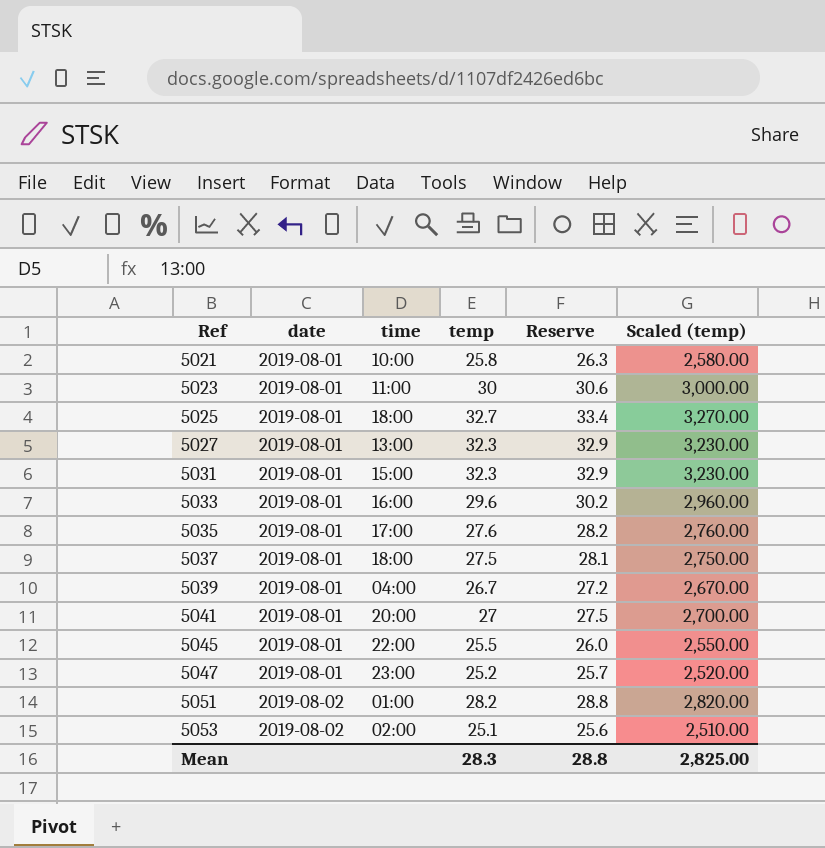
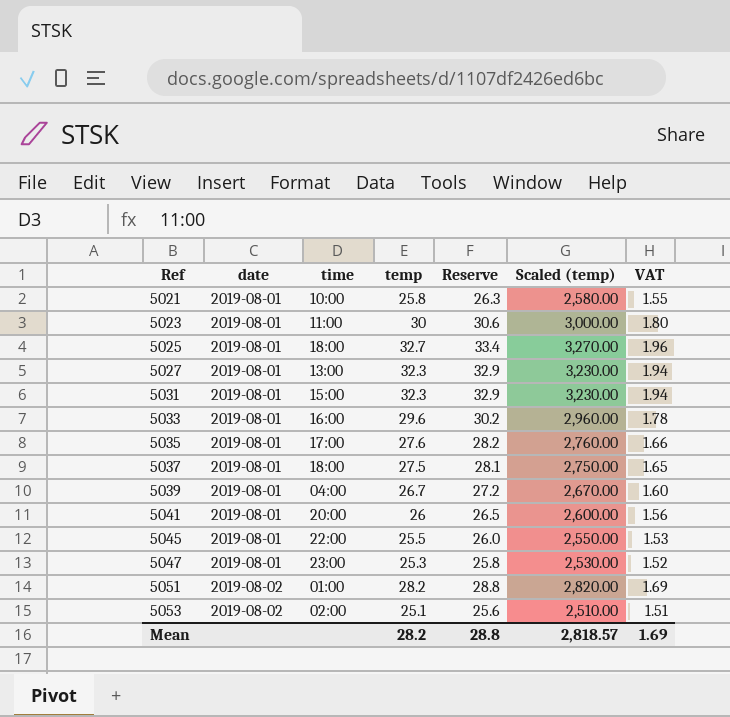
column VAT | formula: none -> [temp] * 0.06
5041 | temp: 27 -> 26
5041 | Reserve: 27.5 -> 26.5
5041 | Scaled (temp): 2,700.00 -> 2,600.00
5047 | temp: 25.2 -> 25.3
5047 | Reserve: 25.7 -> 25.8
5047 | Scaled (temp): 2,520.00 -> 2,530.00
Mean | temp: 28.3 -> 28.2
Mean | Scaled (temp): 2,825.00 -> 2,818.57

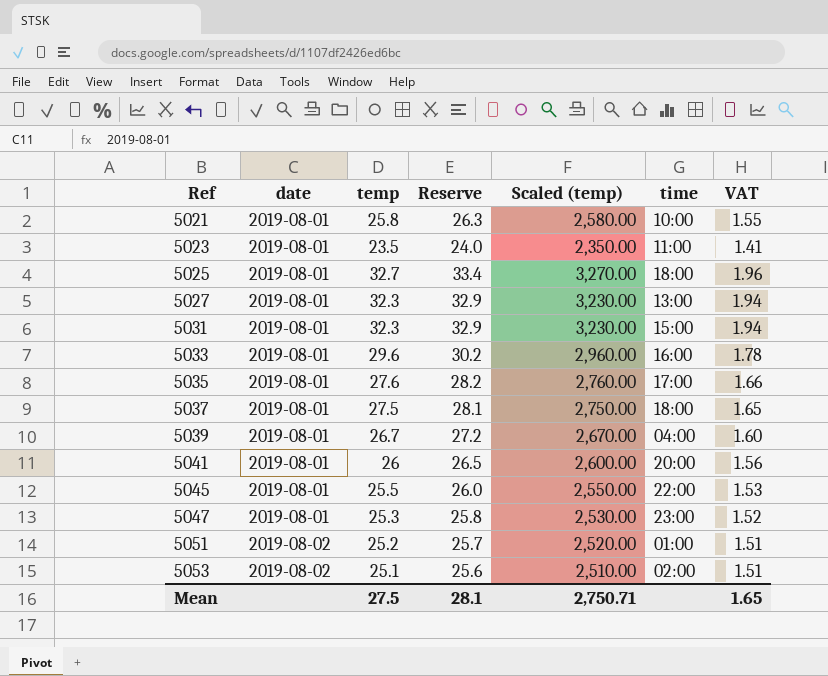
column time | position: 3 -> 6
5023 | temp: 30 -> 23.5
5023 | Reserve: 30.6 -> 24.0
5023 | Scaled (temp): 3,000.00 -> 2,350.00
5023 | VAT: 1.80 -> 1.41
5051 | temp: 28.2 -> 25.2
5051 | Reserve: 28.8 -> 25.7
5051 | Scaled (temp): 2,820.00 -> 2,520.00
5051 | VAT: 1.69 -> 1.51
Mean | temp: 28.2 -> 27.5
Mean | Reserve: 28.8 -> 28.1
Mean | Scaled (temp): 2,818.57 -> 2,750.71
Mean | VAT: 1.69 -> 1.65

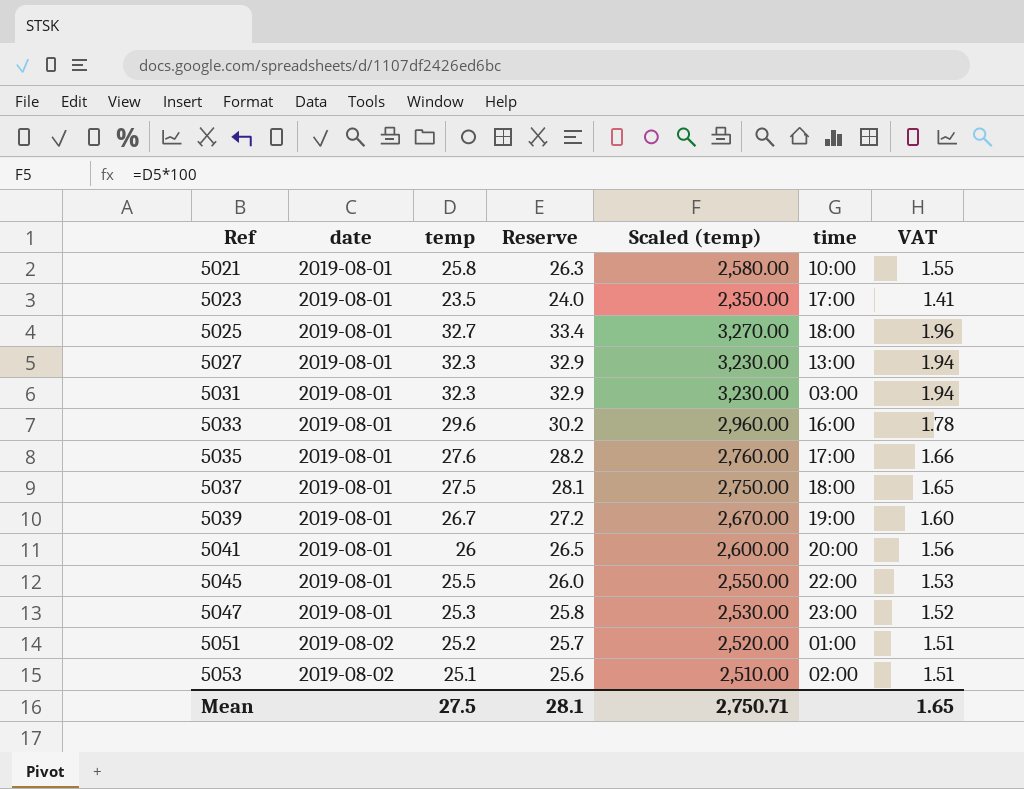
5023 | time: 11:00 -> 17:00
5031 | time: 15:00 -> 03:00
5039 | time: 04:00 -> 19:00

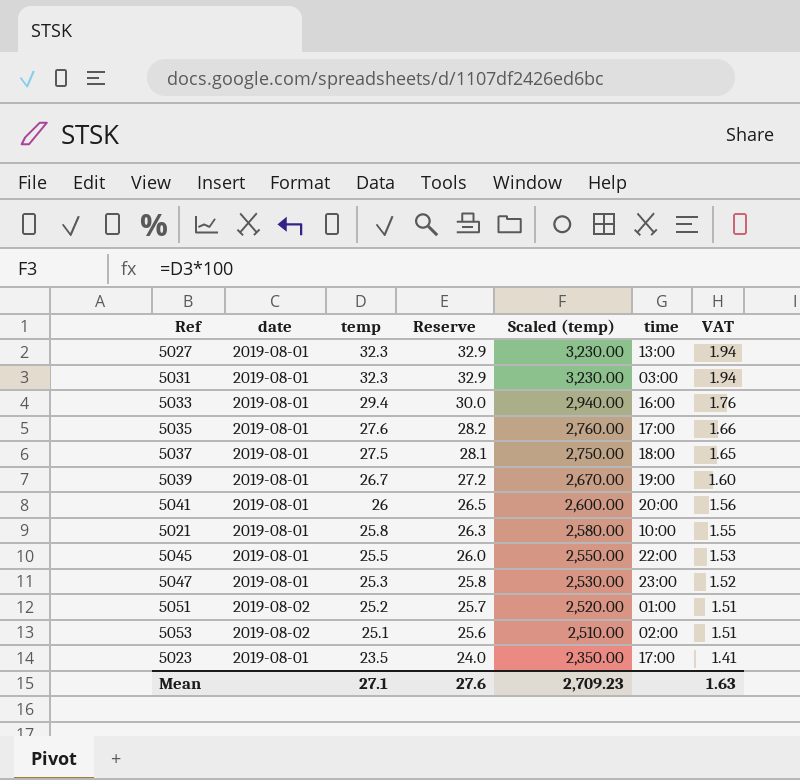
row order: Ref ascending -> temp descending
row 5025: 2019-08-01 | 32.7 | 33.4 | 3,270.00 | 18:00 | 1.96 -> none
5033 | temp: 29.6 -> 29.4
5033 | Reserve: 30.2 -> 30.0
5033 | Scaled (temp): 2,960.00 -> 2,940.00
5033 | VAT: 1.78 -> 1.76
Mean | temp: 27.5 -> 27.1
Mean | Reserve: 28.1 -> 27.6
Mean | Scaled (temp): 2,750.71 -> 2,709.23
Mean | VAT: 1.65 -> 1.63

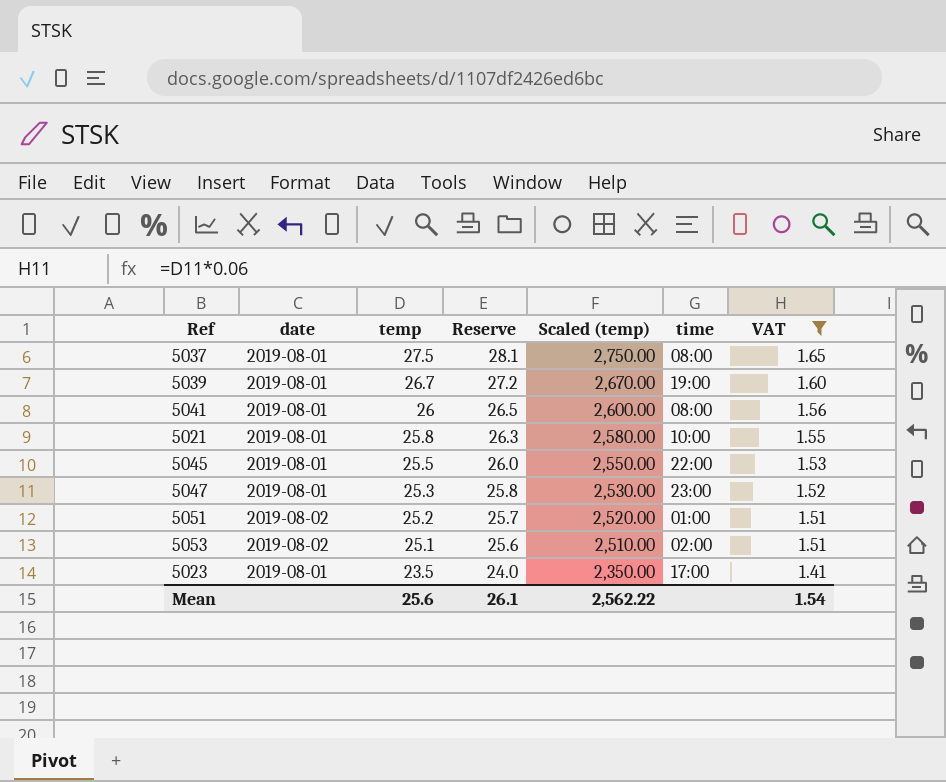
filter: none -> VAT <= 1.65
5037 | time: 18:00 -> 08:00
5041 | time: 20:00 -> 08:00
Mean | temp: 27.1 -> 25.6
Mean | Reserve: 27.6 -> 26.1
Mean | Scaled (temp): 2,709.23 -> 2,562.22
Mean | VAT: 1.63 -> 1.54

